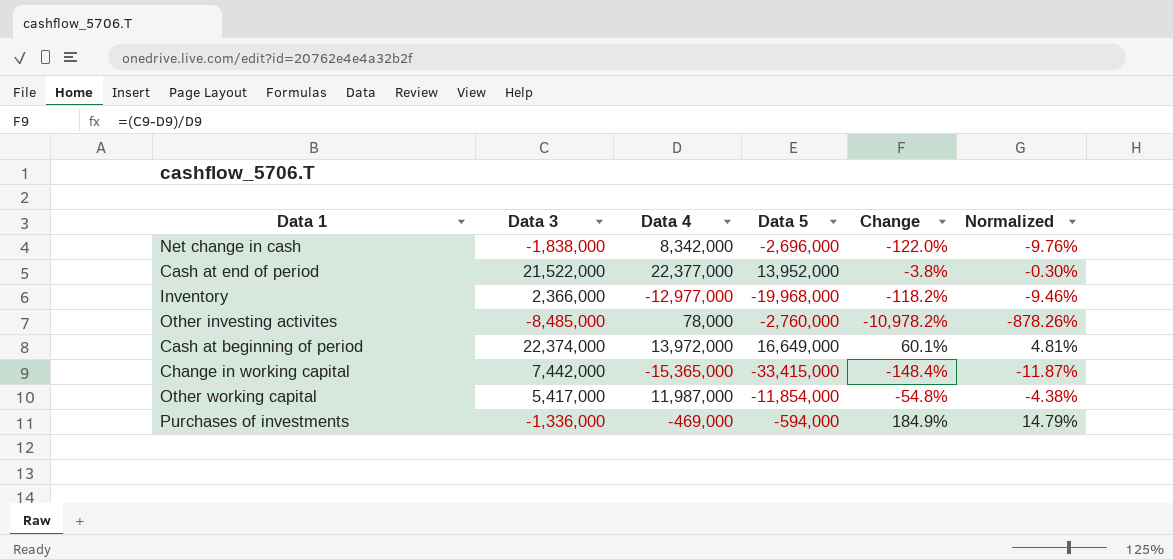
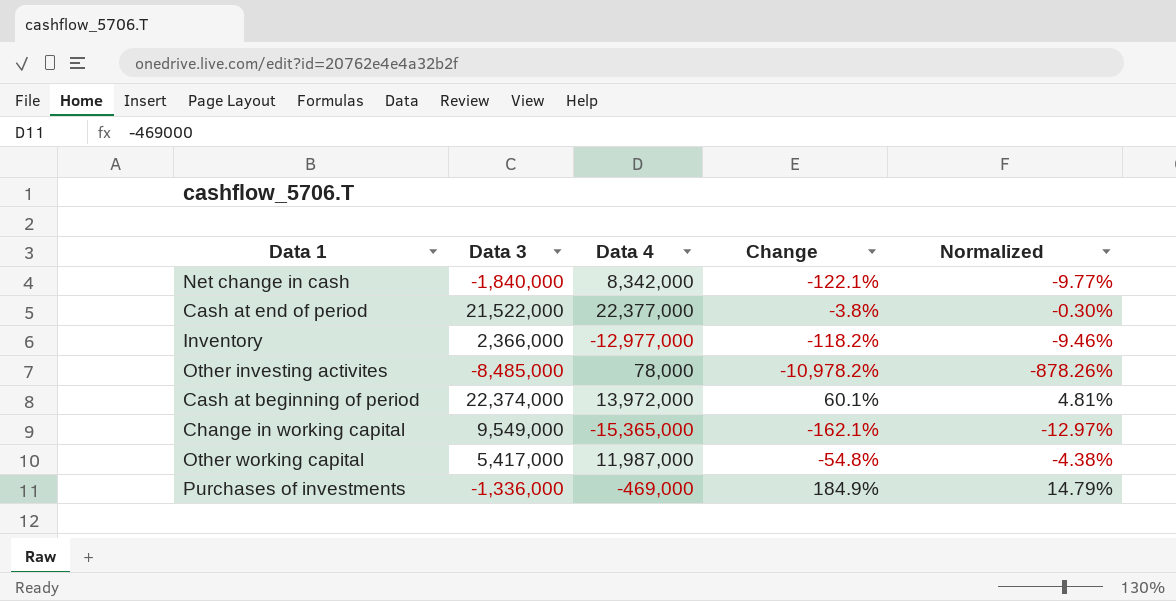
column Data 5 | position: 4 -> none
Net change in cash | Data 3: -1,838,000 -> -1,840,000
Net change in cash | Change: -122.0% -> -122.1%
Net change in cash | Normalized: -9.76% -> -9.77%
Change in working capital | Data 3: 7,442,000 -> 9,549,000
Change in working capital | Change: -148.4% -> -162.1%
Change in working capital | Normalized: -11.87% -> -12.97%

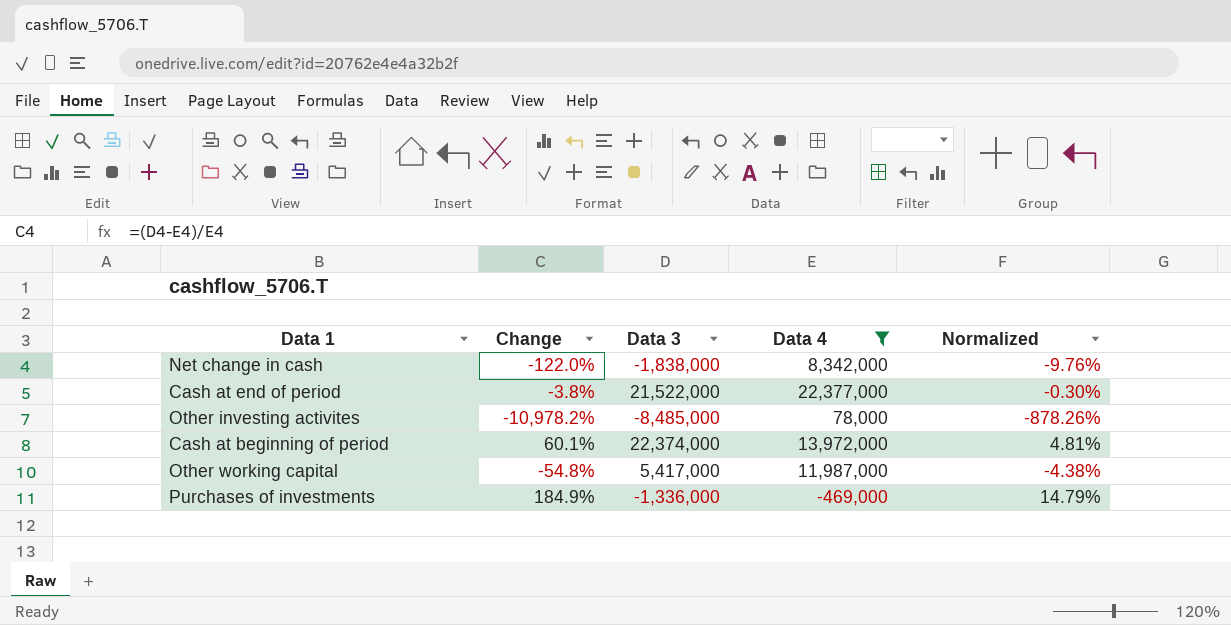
filter: none -> Data 4 >= -469,000
column Change | position: 4 -> 2
Net change in cash | Change: -122.1% -> -122.0%
Net change in cash | Data 3: -1,840,000 -> -1,838,000
Net change in cash | Normalized: -9.77% -> -9.76%

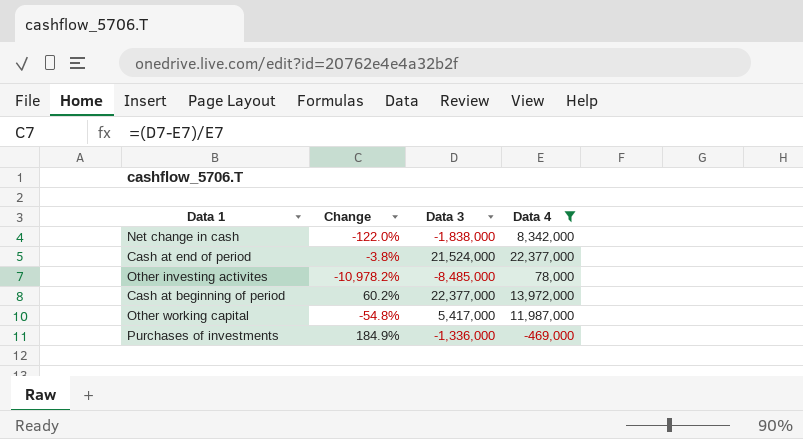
column Normalized | formula: [Change] * 0.08 -> none
Cash at end of period | Data 3: 21,522,000 -> 21,524,000
Cash at beginning of period | Change: 60.1% -> 60.2%
Cash at beginning of period | Data 3: 22,374,000 -> 22,377,000

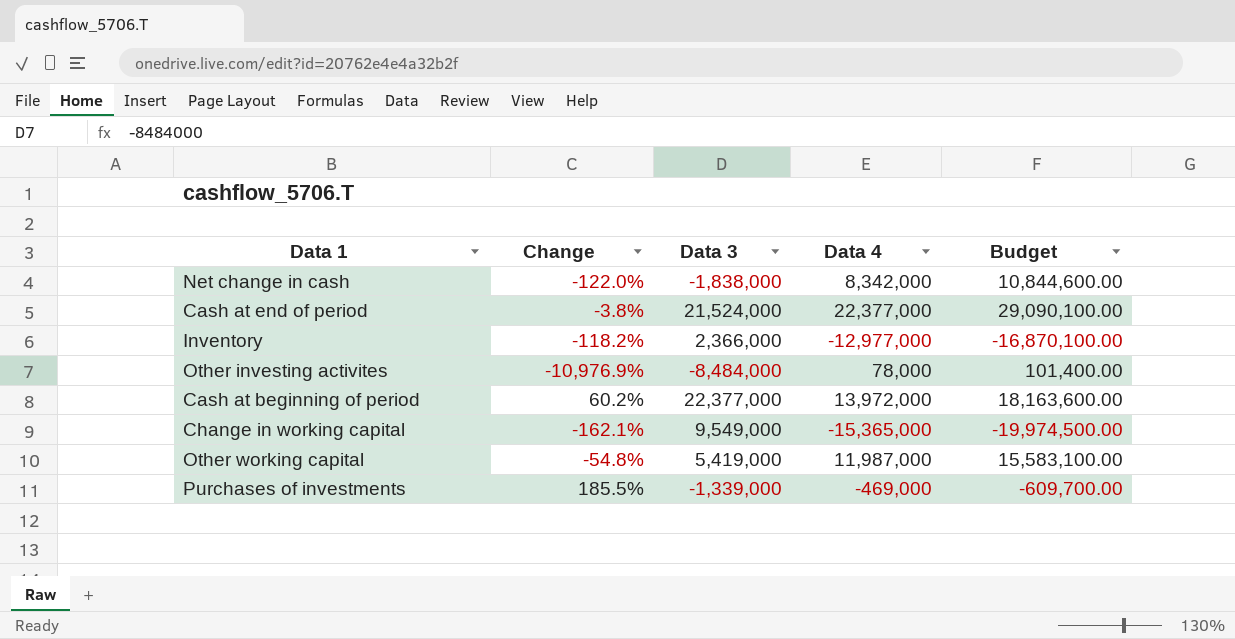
filter: Data 4 >= -469,000 -> none
column Budget | formula: none -> [Data 4] * 1.3
Other investing activites | Change: -10,978.2% -> -10,976.9%
Other investing activites | Data 3: -8,485,000 -> -8,484,000
Other working capital | Data 3: 5,417,000 -> 5,419,000
Purchases of investments | Change: 184.9% -> 185.5%
Purchases of investments | Data 3: -1,336,000 -> -1,339,000

